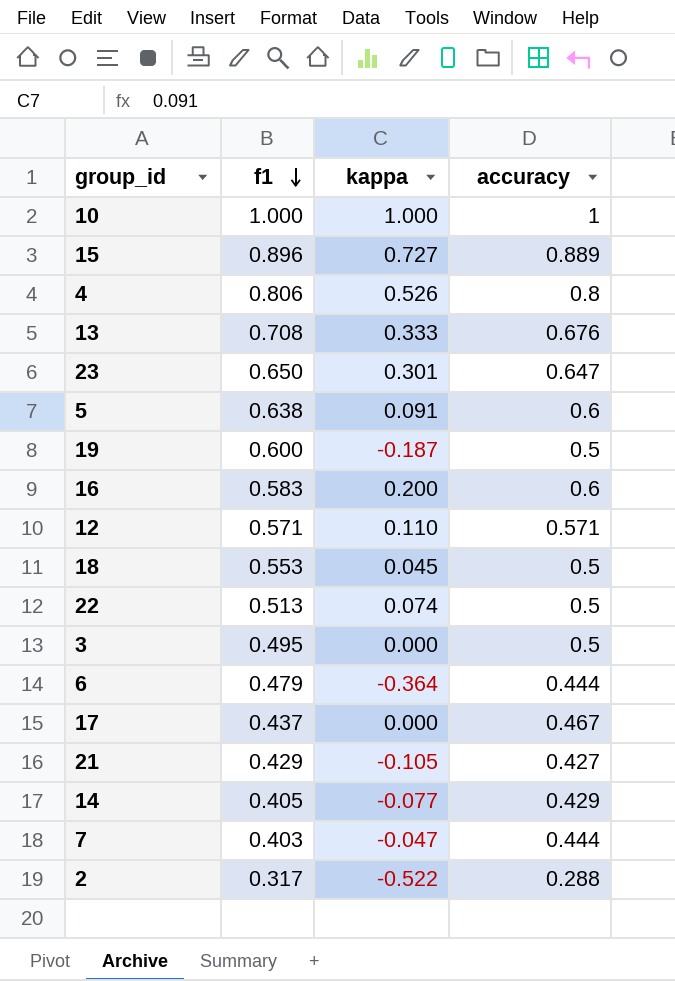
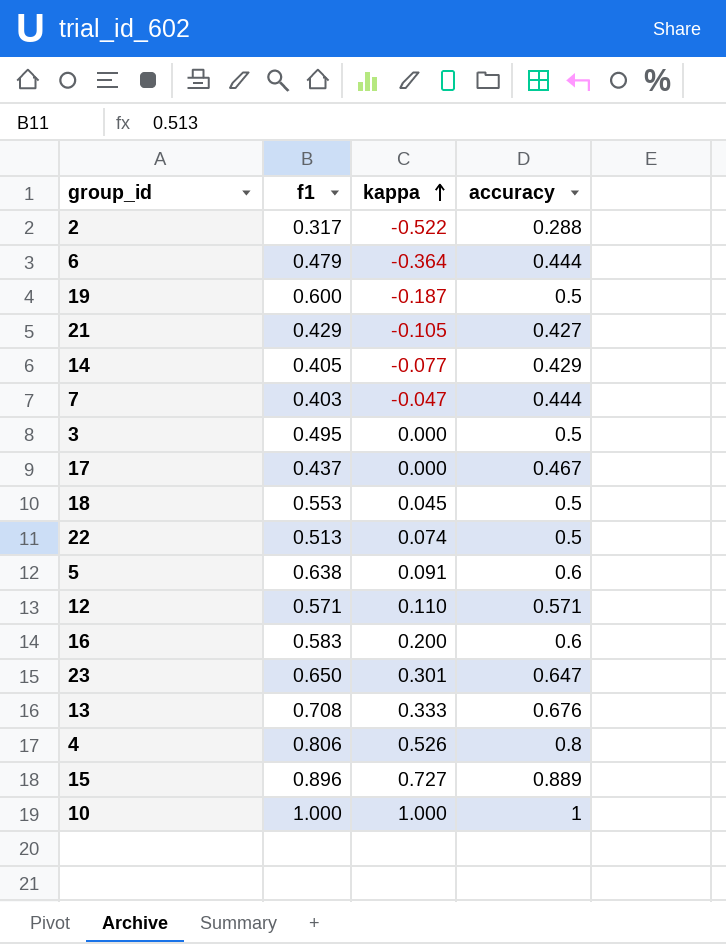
row order: f1 descending -> kappa ascending

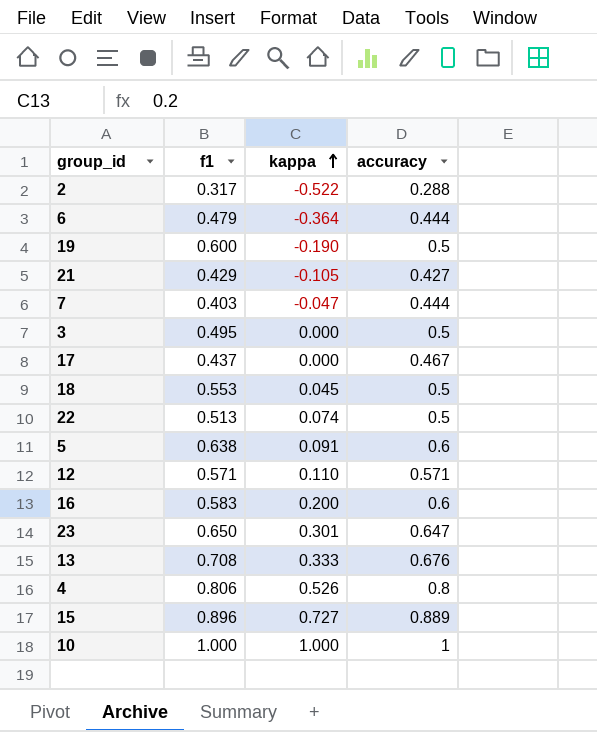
row 14: 0.405 | -0.077 | 0.429 -> none
19 | kappa: -0.187 -> -0.190

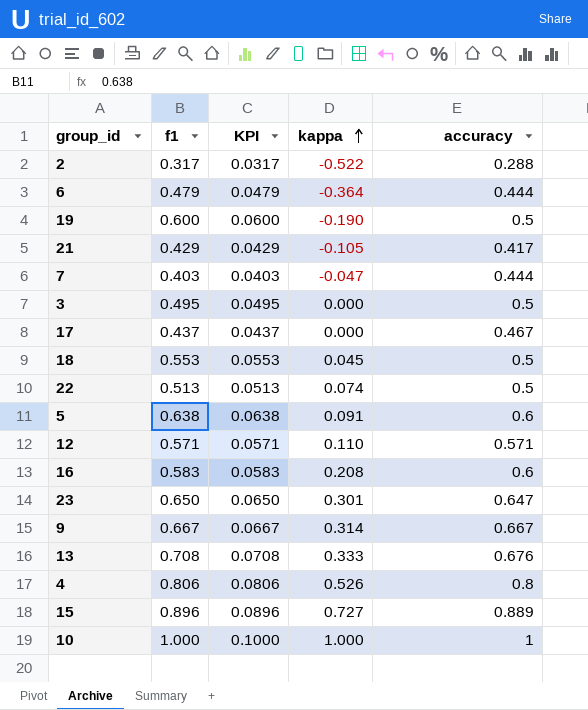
column KPI | formula: none -> [f1] * 0.1
21 | accuracy: 0.427 -> 0.417
16 | kappa: 0.200 -> 0.208
row 9: none -> 0.667 | 0.0667 | 0.314 | 0.667

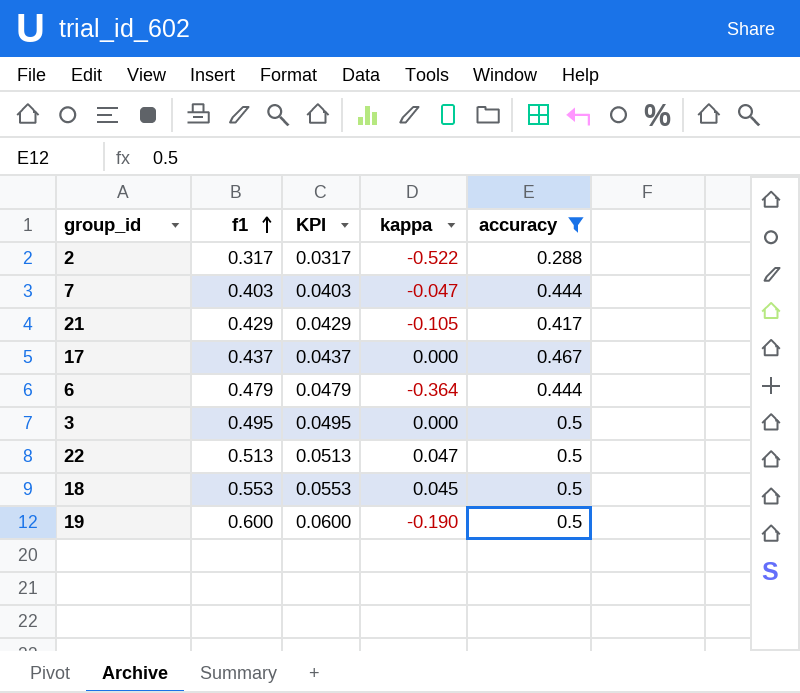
filter: none -> accuracy <= 0.5
row order: kappa ascending -> f1 ascending
22 | kappa: 0.074 -> 0.047

